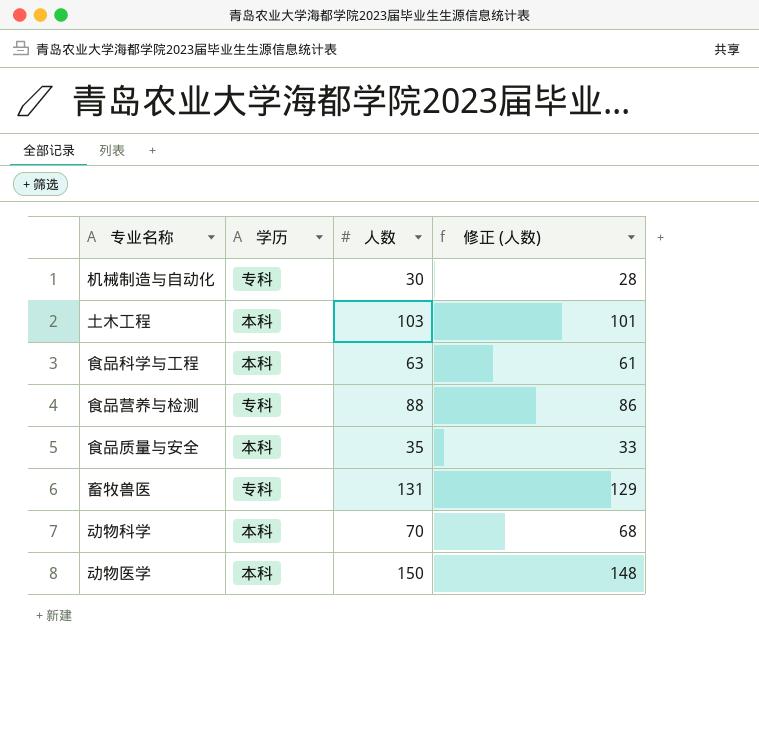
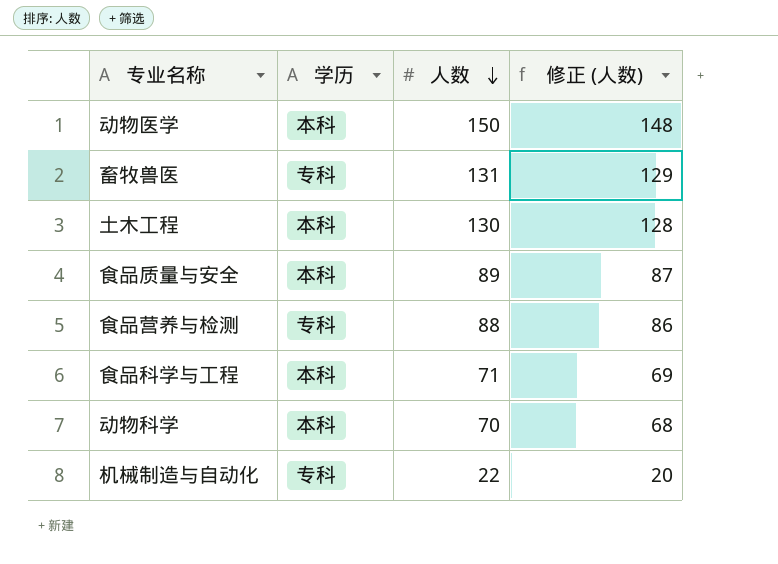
row order: none -> 人数 descending
土木工程 | 人数: 103 -> 130
土木工程 | 修正 (人数): 101 -> 128
食品质量与安全 | 人数: 35 -> 89
食品质量与安全 | 修正 (人数): 33 -> 87
食品科学与工程 | 人数: 63 -> 71
食品科学与工程 | 修正 (人数): 61 -> 69
机械制造与自动化 | 人数: 30 -> 22
机械制造与自动化 | 修正 (人数): 28 -> 20

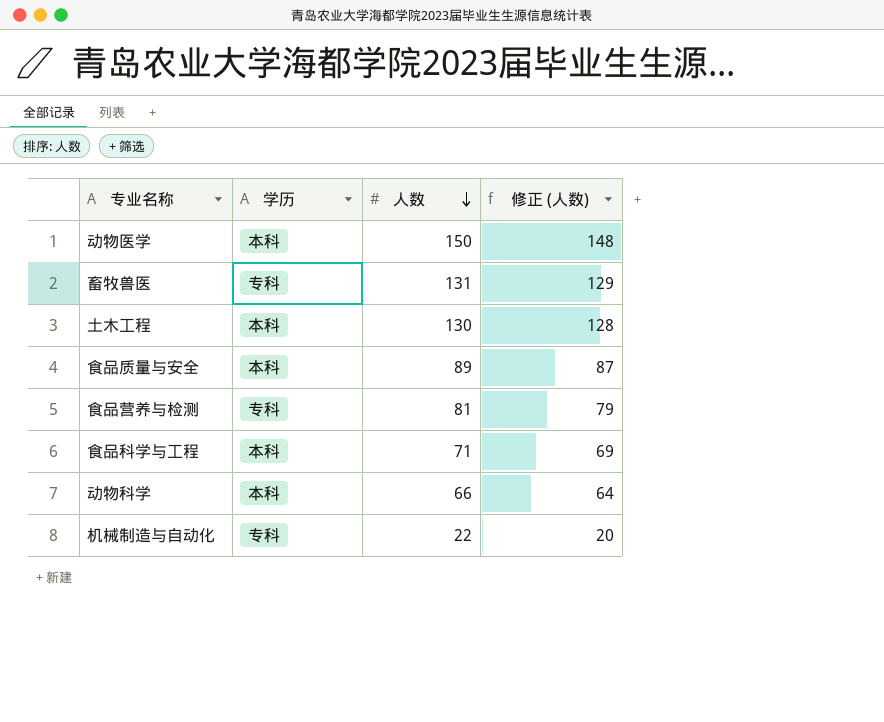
食品营养与检测 | 人数: 88 -> 81
食品营养与检测 | 修正 (人数): 86 -> 79
动物科学 | 人数: 70 -> 66
动物科学 | 修正 (人数): 68 -> 64

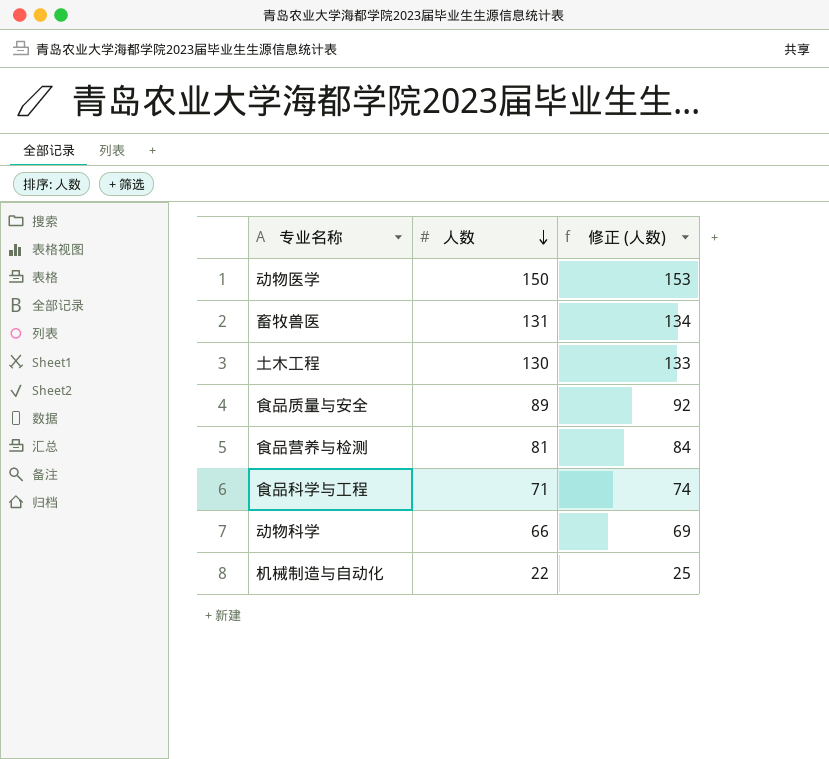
column 学历 | position: 2 -> none
column 修正 (人数) | formula: [人数] - 2 -> [人数] + 3

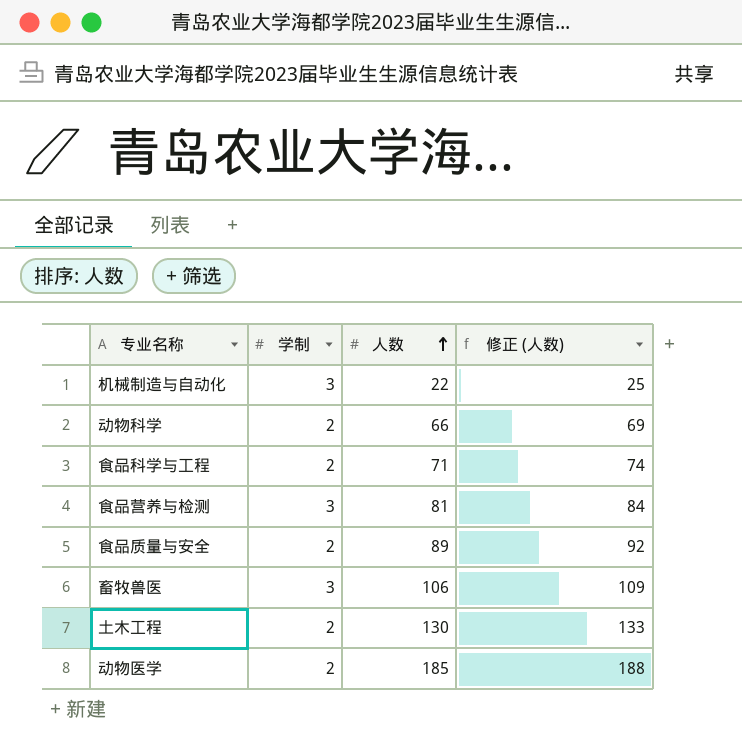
row order: 人数 descending -> 人数 ascending
column 学制 | position: none -> 2
畜牧兽医 | 人数: 131 -> 106
畜牧兽医 | 修正 (人数): 134 -> 109
动物医学 | 人数: 150 -> 185
动物医学 | 修正 (人数): 153 -> 188

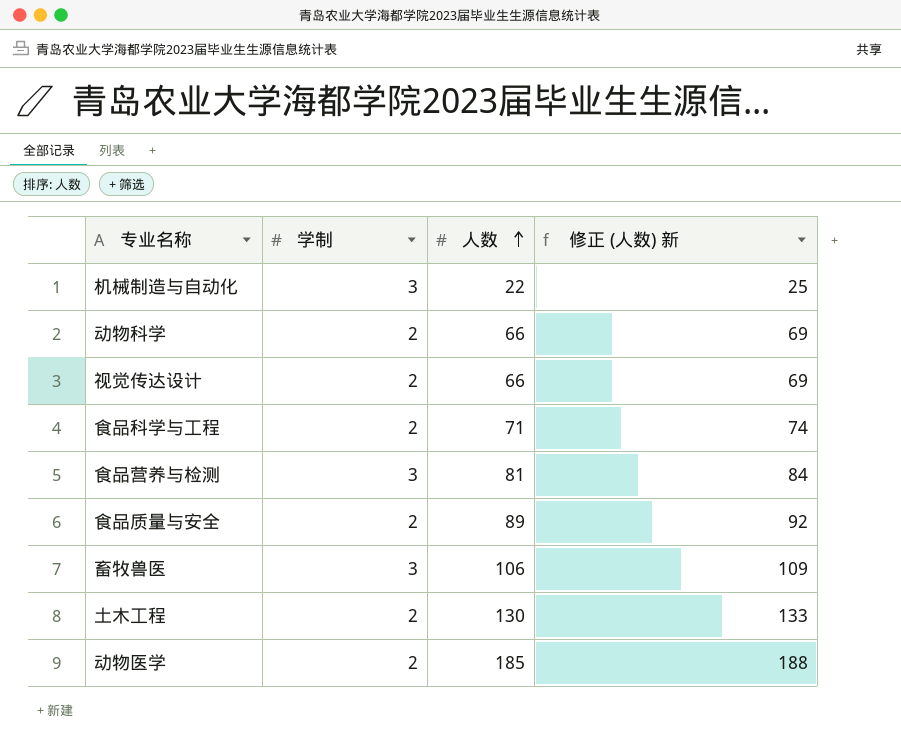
column name: 修正 (人数) -> 修正 (人数) 新
row 视觉传达设计: none -> 2 | 66 | 69

